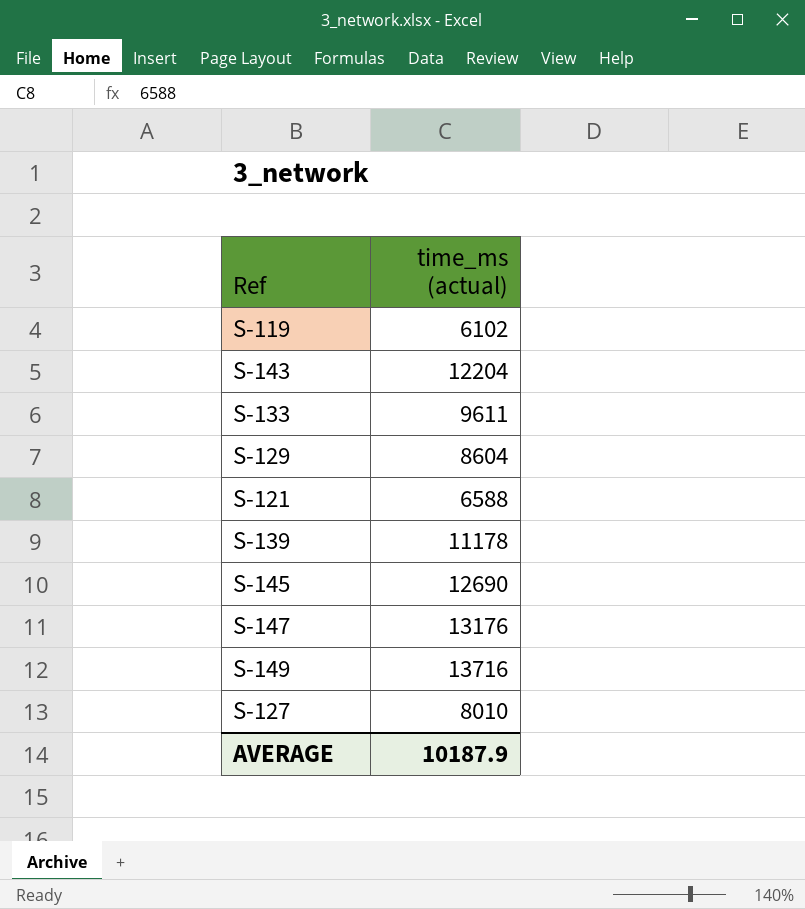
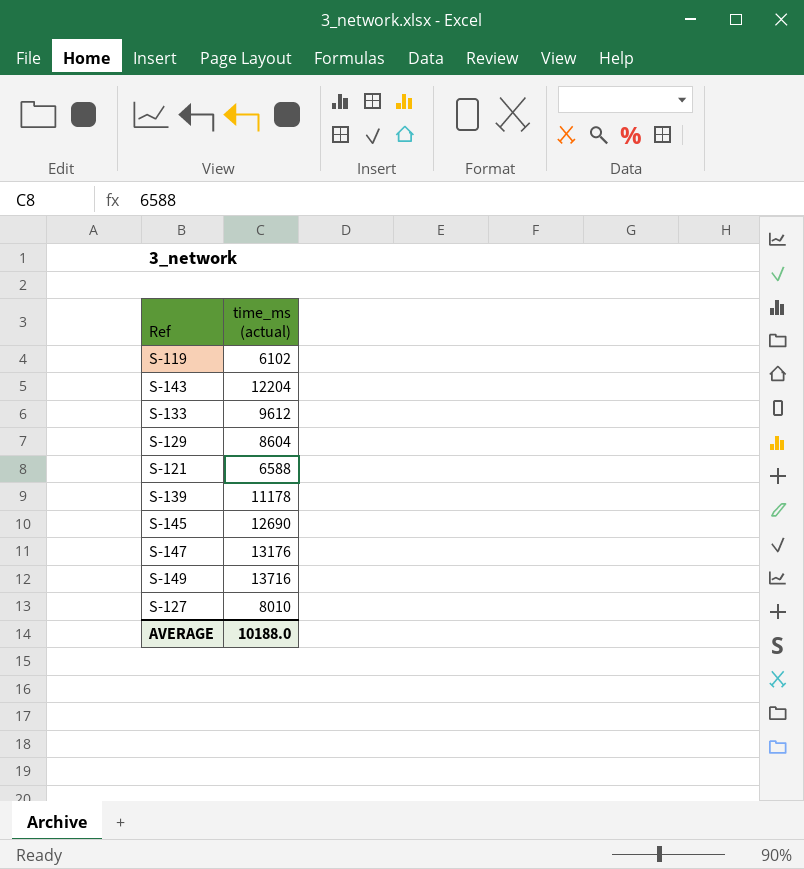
S-133 | time_ms (actual): 9611 -> 9612
AVERAGE | time_ms (actual): 10187.9 -> 10188.0

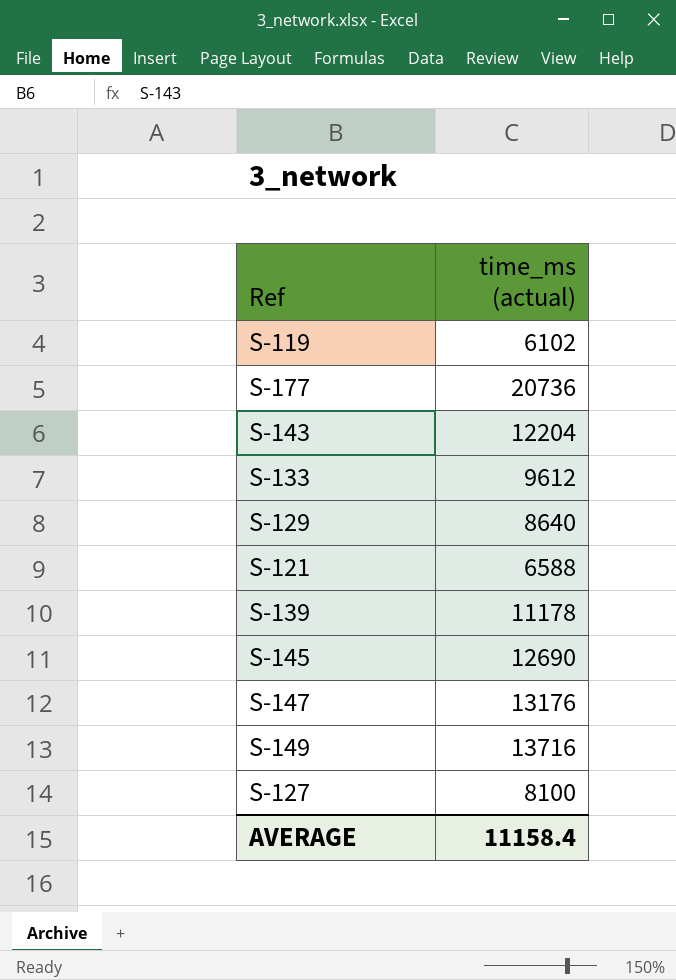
row S-177: none -> 20736
S-129 | time_ms (actual): 8604 -> 8640
S-127 | time_ms (actual): 8010 -> 8100
AVERAGE | time_ms (actual): 10188.0 -> 11158.4

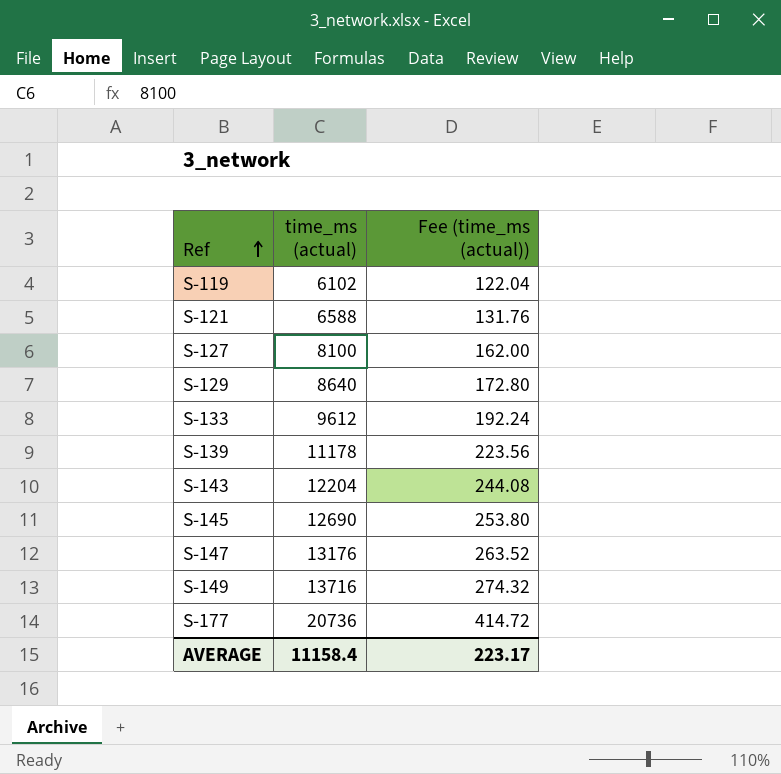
row order: none -> Ref ascending
column Fee (time_ms (actual)) | formula: none -> [time_ms (actual)] * 0.02

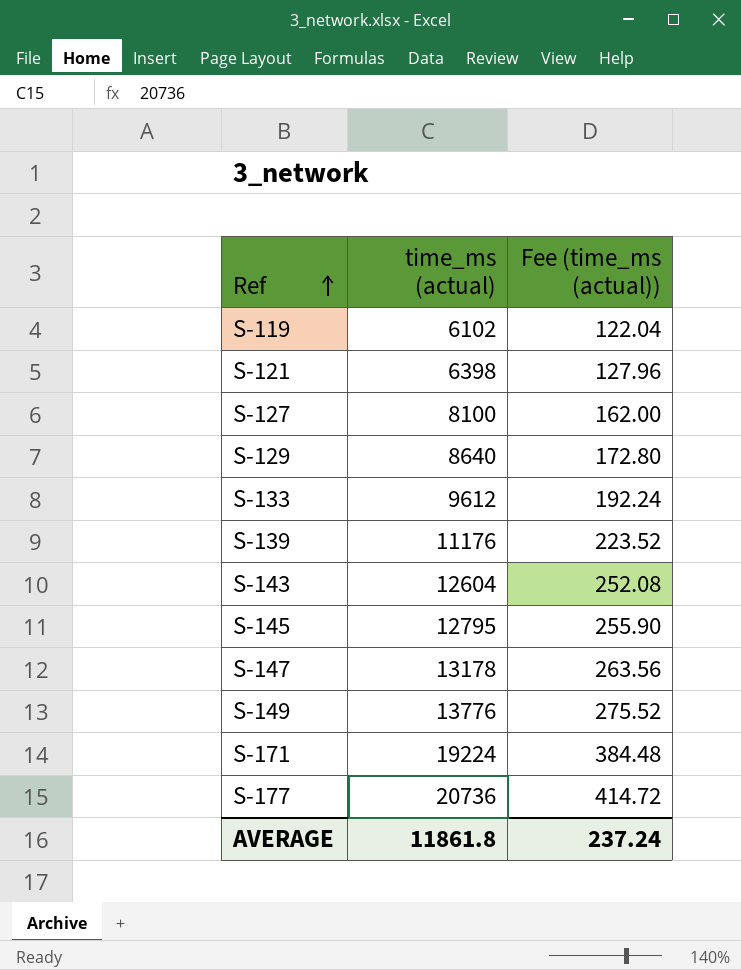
S-121 | time_ms (actual): 6588 -> 6398
S-121 | Fee (time_ms (actual)): 131.76 -> 127.96
S-139 | time_ms (actual): 11178 -> 11176
S-139 | Fee (time_ms (actual)): 223.56 -> 223.52
S-143 | time_ms (actual): 12204 -> 12604
S-143 | Fee (time_ms (actual)): 244.08 -> 252.08
S-145 | time_ms (actual): 12690 -> 12795
S-145 | Fee (time_ms (actual)): 253.80 -> 255.90
S-147 | time_ms (actual): 13176 -> 13178
S-147 | Fee (time_ms (actual)): 263.52 -> 263.56
S-149 | time_ms (actual): 13716 -> 13776
S-149 | Fee (time_ms (actual)): 274.32 -> 275.52
row S-171: none -> 19224 | 384.48
AVERAGE | time_ms (actual): 11158.4 -> 11861.8
AVERAGE | Fee (time_ms (actual)): 223.17 -> 237.24

